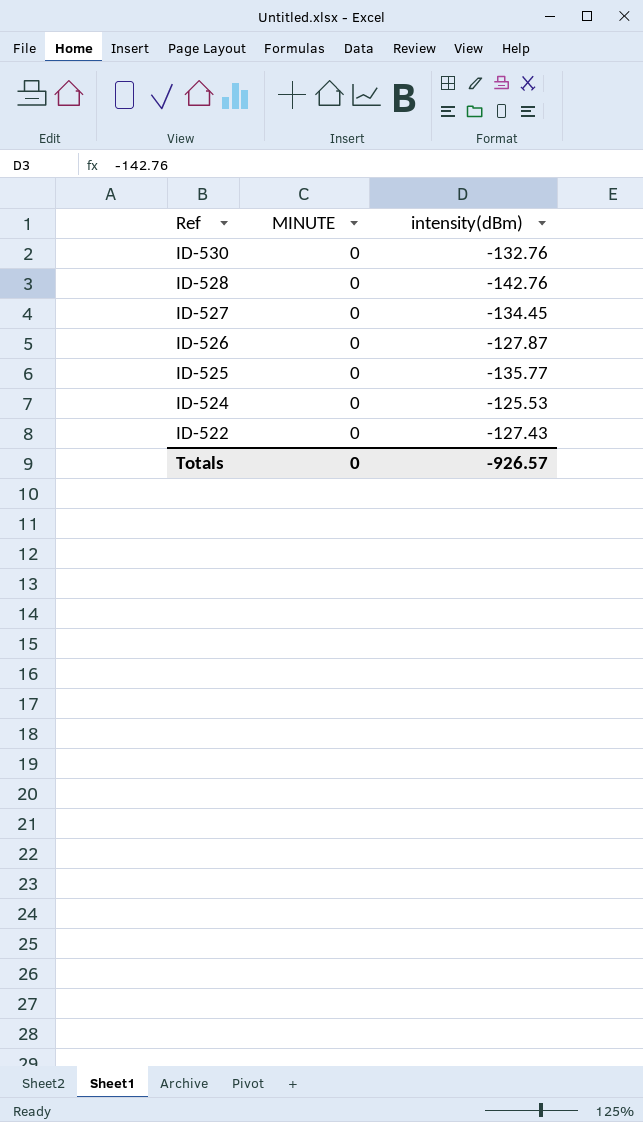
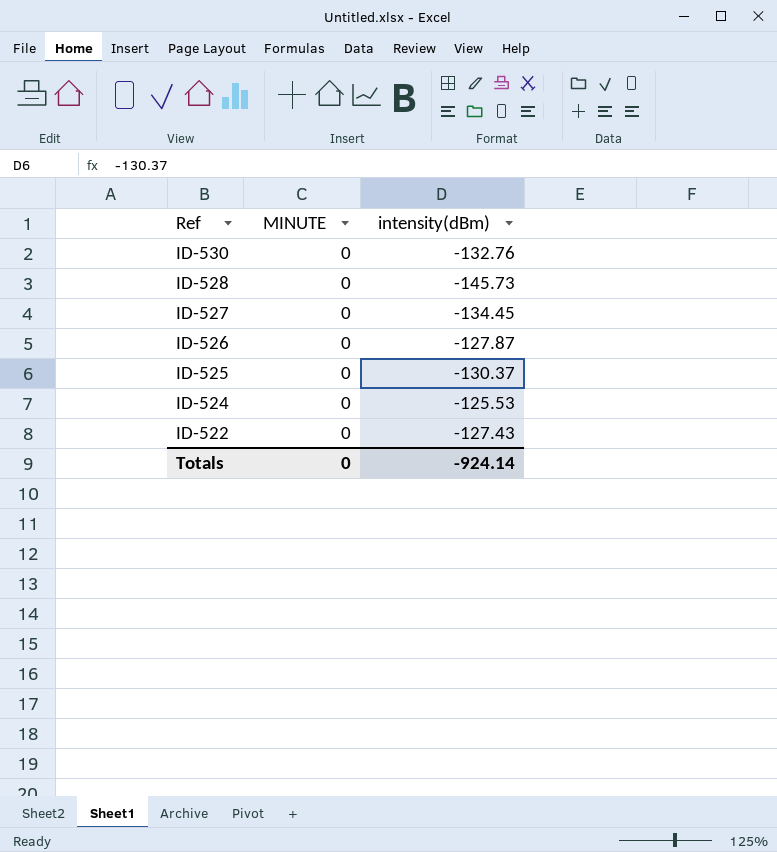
ID-528 | intensity(dBm): -142.76 -> -145.73
ID-525 | intensity(dBm): -135.77 -> -130.37
Totals | intensity(dBm): -926.57 -> -924.14

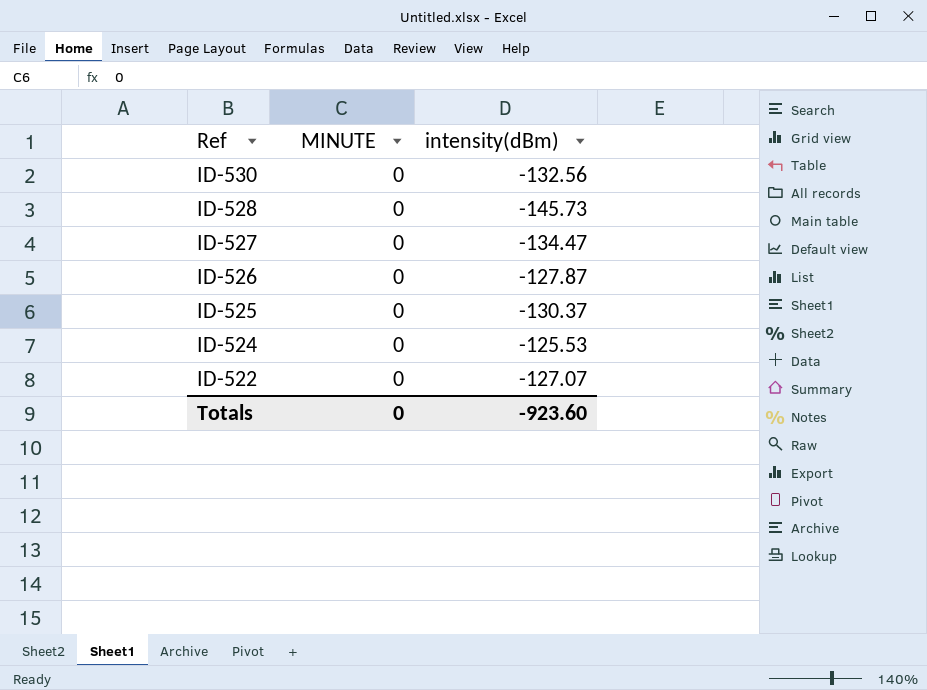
ID-530 | intensity(dBm): -132.76 -> -132.56
ID-527 | intensity(dBm): -134.45 -> -134.47
ID-522 | intensity(dBm): -127.43 -> -127.07
Totals | intensity(dBm): -924.14 -> -923.60

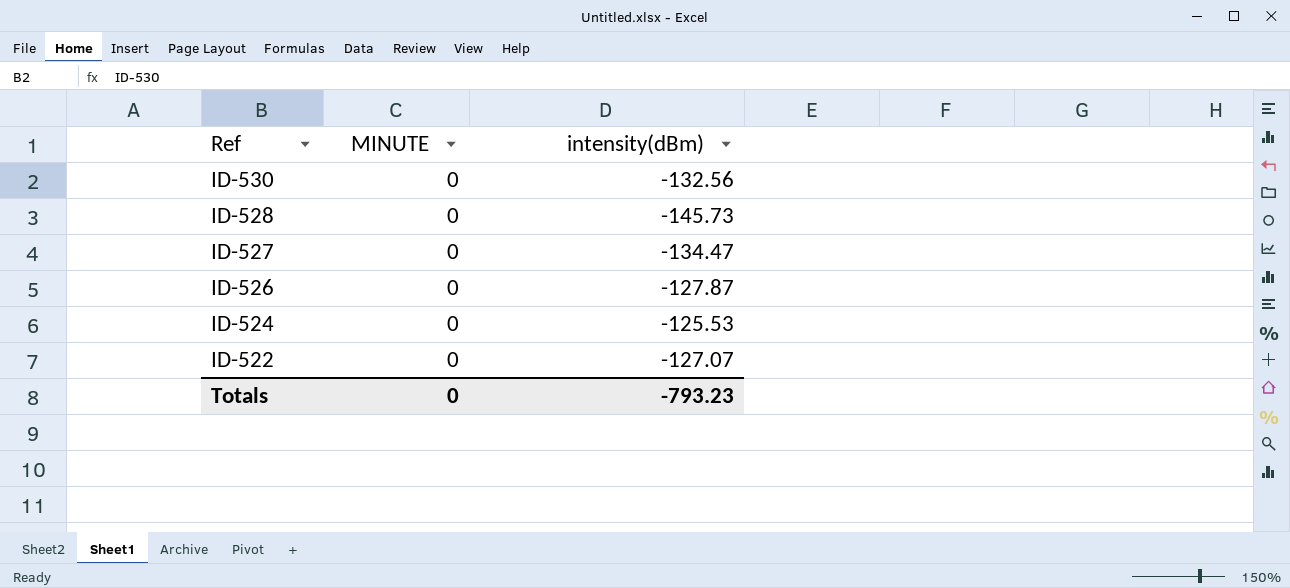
row ID-525: 0 | -130.37 -> none
Totals | intensity(dBm): -923.60 -> -793.23

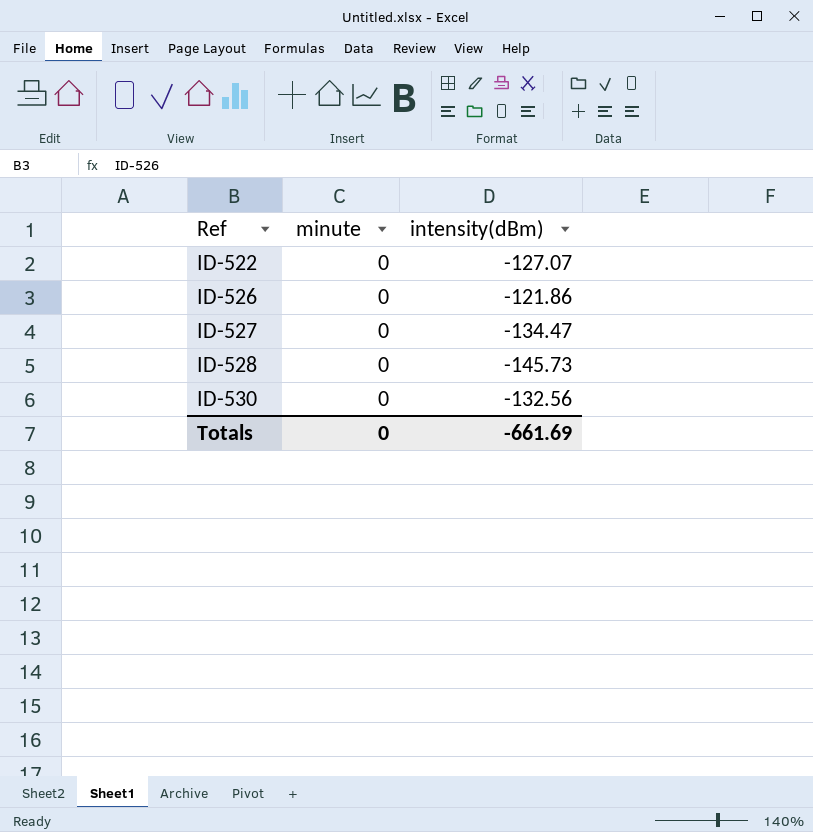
row order: Ref descending -> Ref ascending
column name: MINUTE -> minute
row ID-524: 0 | -125.53 -> none
ID-526 | intensity(dBm): -127.87 -> -121.86
Totals | intensity(dBm): -793.23 -> -661.69

